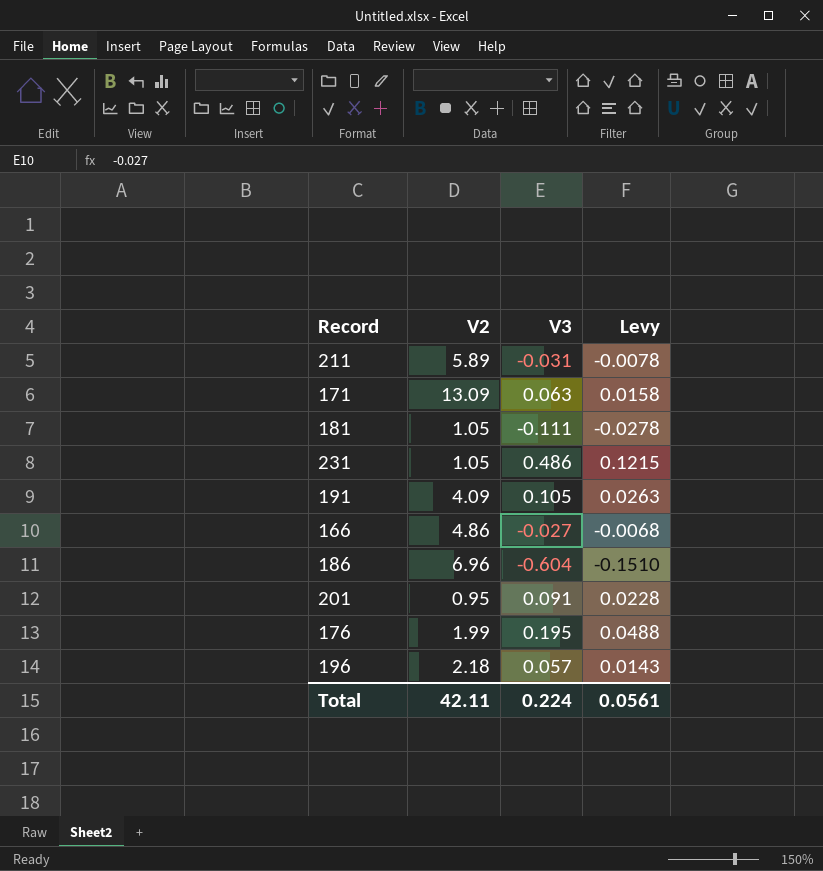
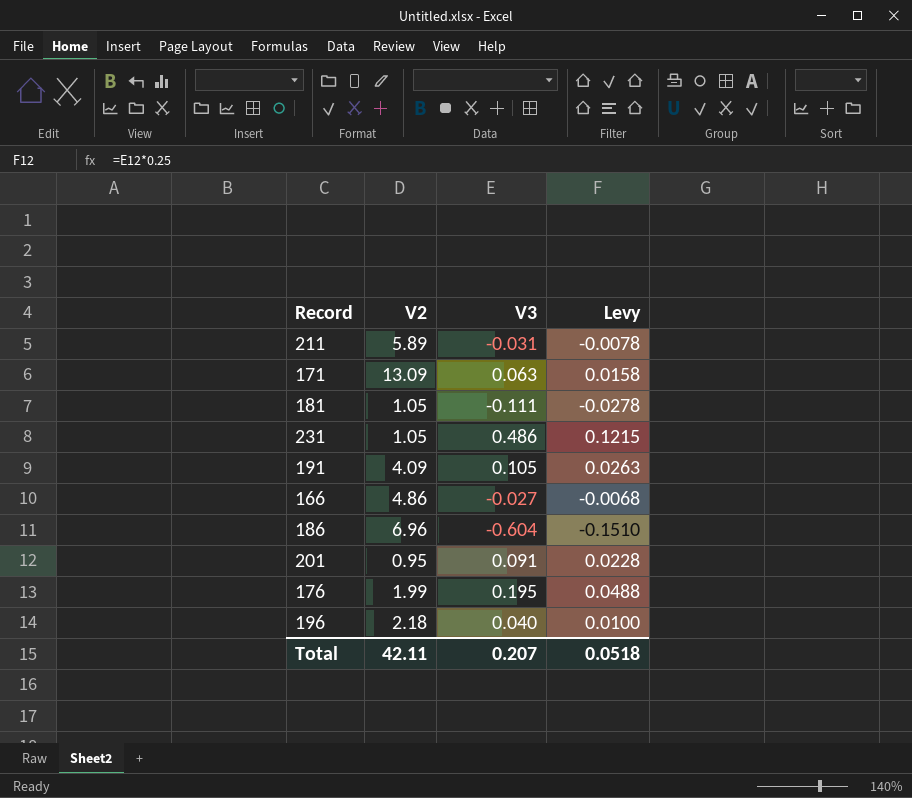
196 | V3: 0.057 -> 0.040
196 | Levy: 0.0143 -> 0.0100
Total | V3: 0.224 -> 0.207
Total | Levy: 0.0561 -> 0.0518

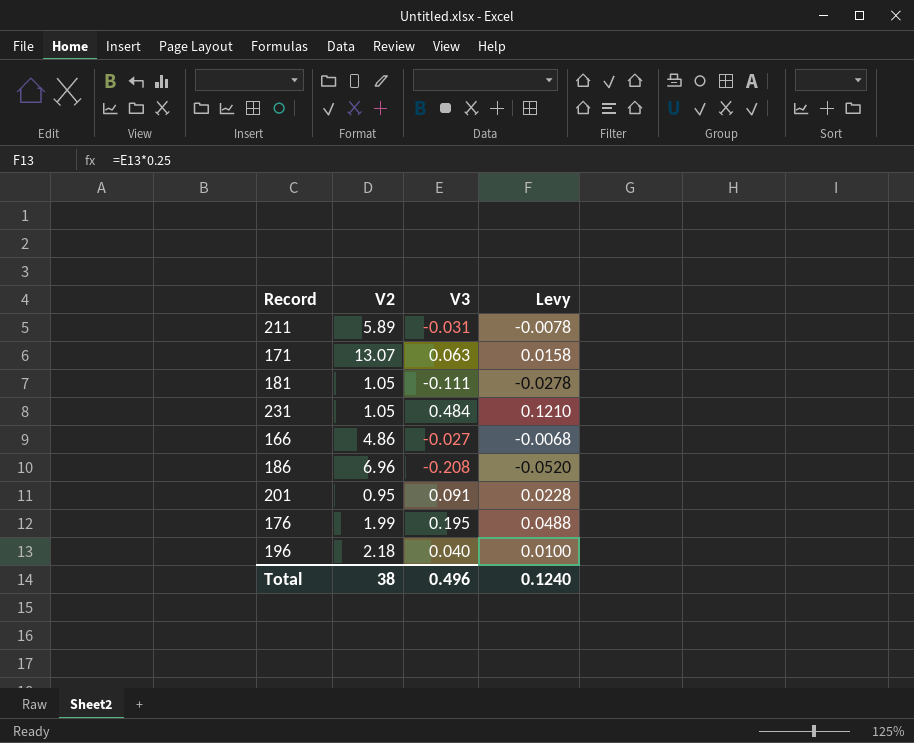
row 191: 4.09 | 0.105 | 0.0263 -> none
171 | V2: 13.09 -> 13.07
231 | V3: 0.486 -> 0.484
231 | Levy: 0.1215 -> 0.1210
186 | V3: -0.604 -> -0.208
186 | Levy: -0.1510 -> -0.0520
Total | V2: 42.11 -> 38
Total | V3: 0.207 -> 0.496
Total | Levy: 0.0518 -> 0.1240

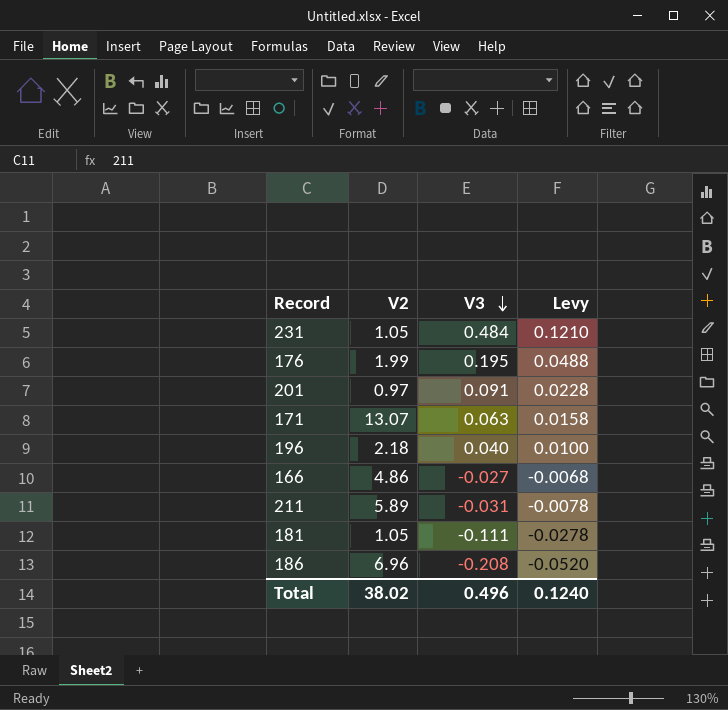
row order: none -> V3 descending
201 | V2: 0.95 -> 0.97
Total | V2: 38 -> 38.02

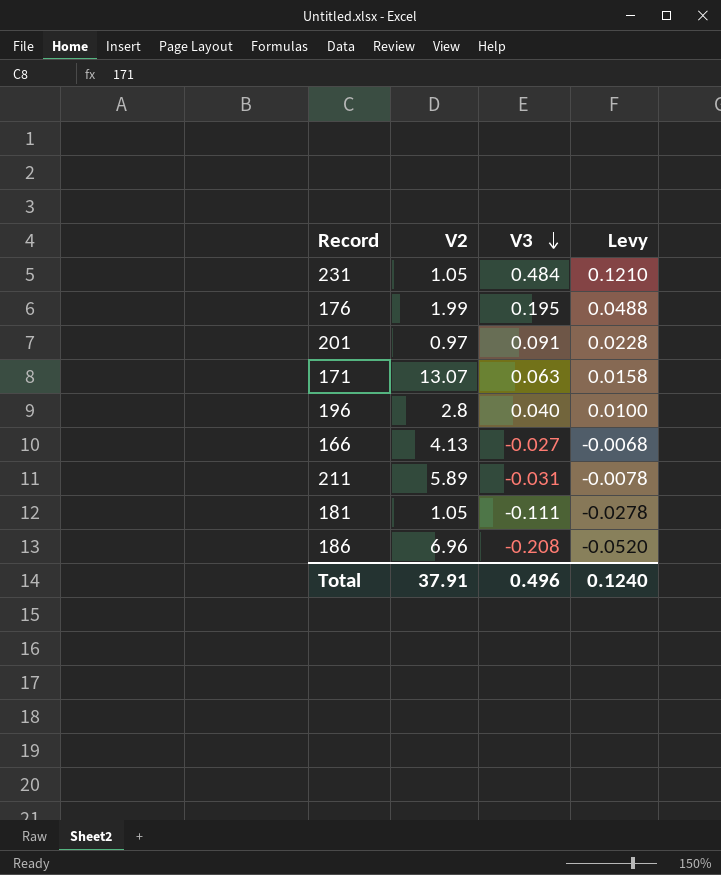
196 | V2: 2.18 -> 2.8
166 | V2: 4.86 -> 4.13
Total | V2: 38.02 -> 37.91

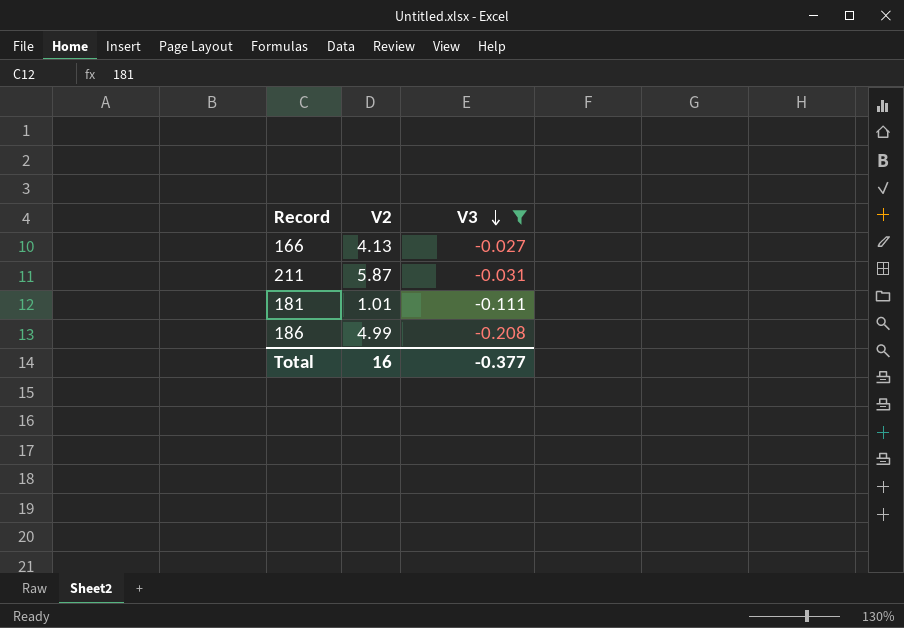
filter: none -> V3 <= -0.027
column Levy | formula: [V3] * 0.25 -> none
211 | V2: 5.89 -> 5.87
181 | V2: 1.05 -> 1.01
186 | V2: 6.96 -> 4.99
Total | V2: 37.91 -> 16
Total | V3: 0.496 -> -0.377

